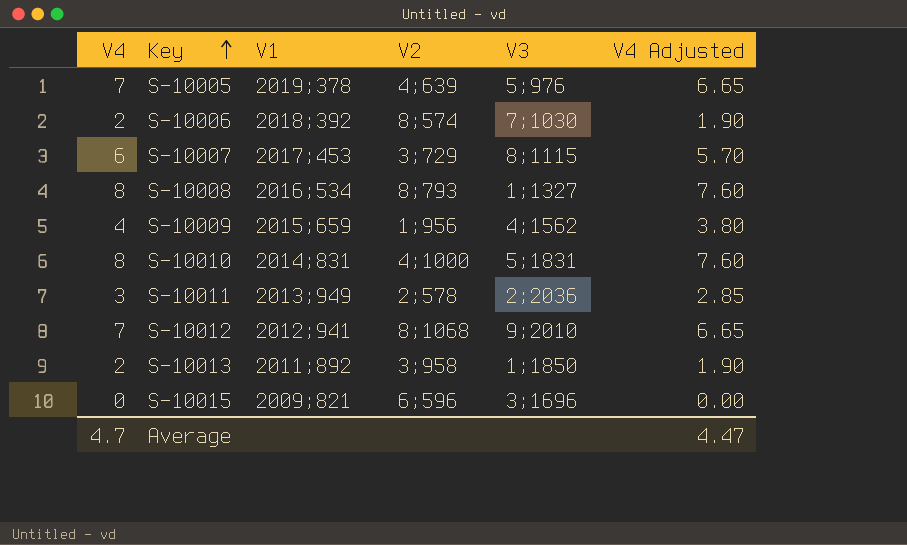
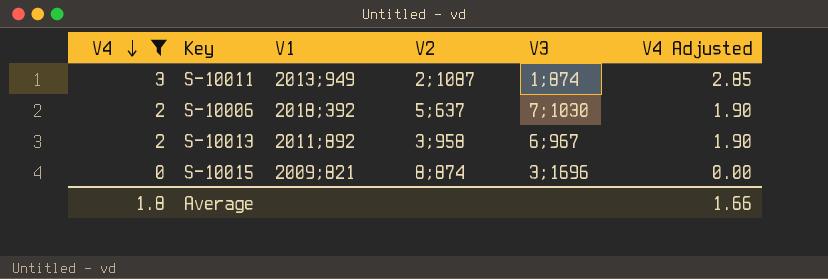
filter: none -> V4 <= 3
row order: Key ascending -> V4 descending
S-10011 | V2: 2;578 -> 2;1087
S-10011 | V3: 2;2036 -> 1;874
S-10006 | V2: 8;574 -> 5;637
S-10013 | V3: 1;1850 -> 6;967
S-10015 | V2: 6;596 -> 8;874
Average | V4: 4.7 -> 1.8
Average | V4 Adjusted: 4.47 -> 1.66

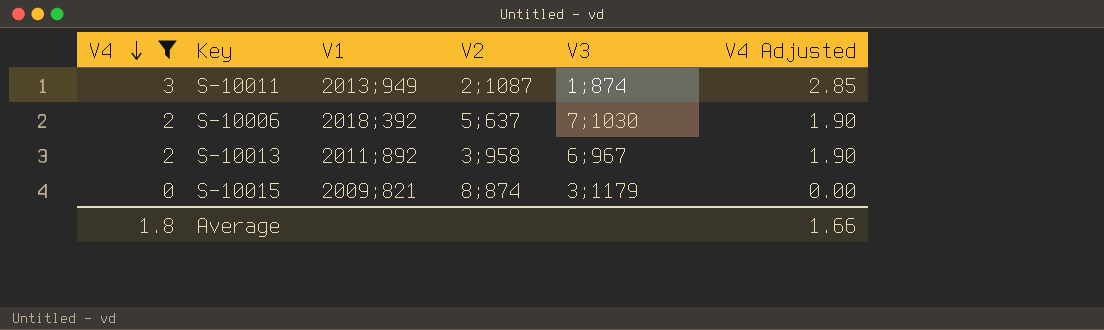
S-10015 | V3: 3;1696 -> 3;1179

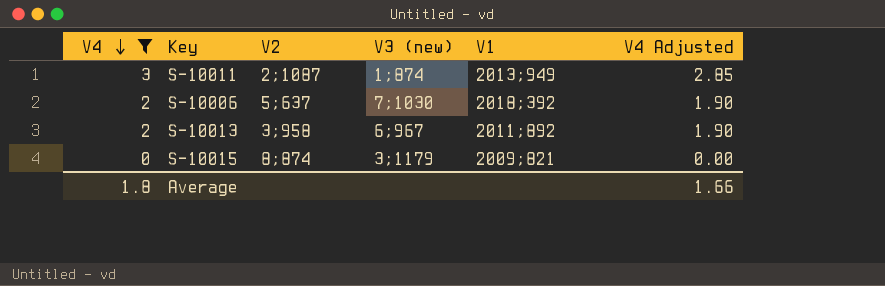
column name: V3 -> V3 (new)
column V1 | position: 3 -> 5

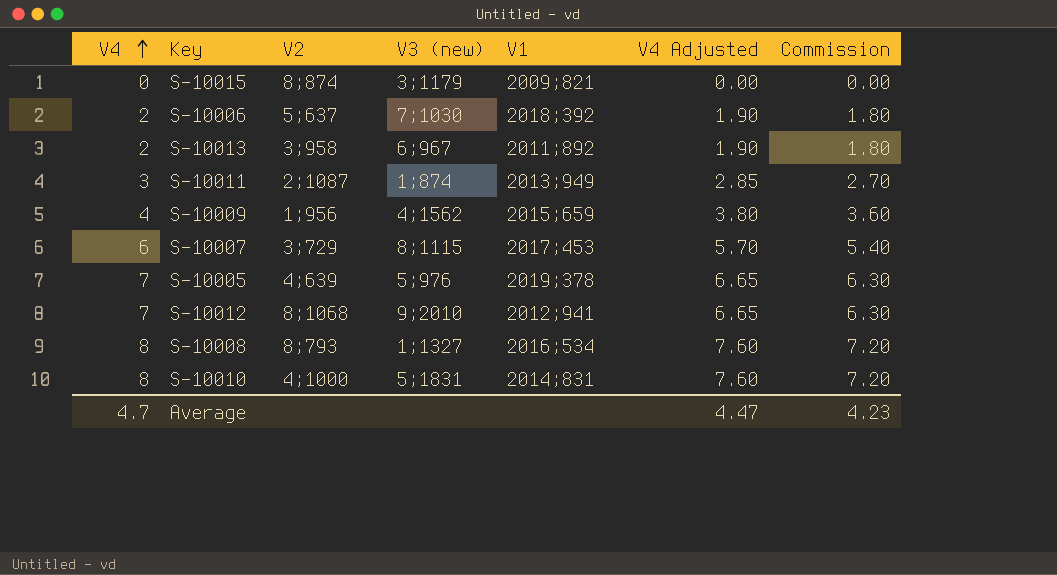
filter: V4 <= 3 -> none
row order: V4 descending -> V4 ascending
column Commission | formula: none -> [V4] * 0.9
Average | V4: 1.8 -> 4.7
Average | V4 Adjusted: 1.66 -> 4.47

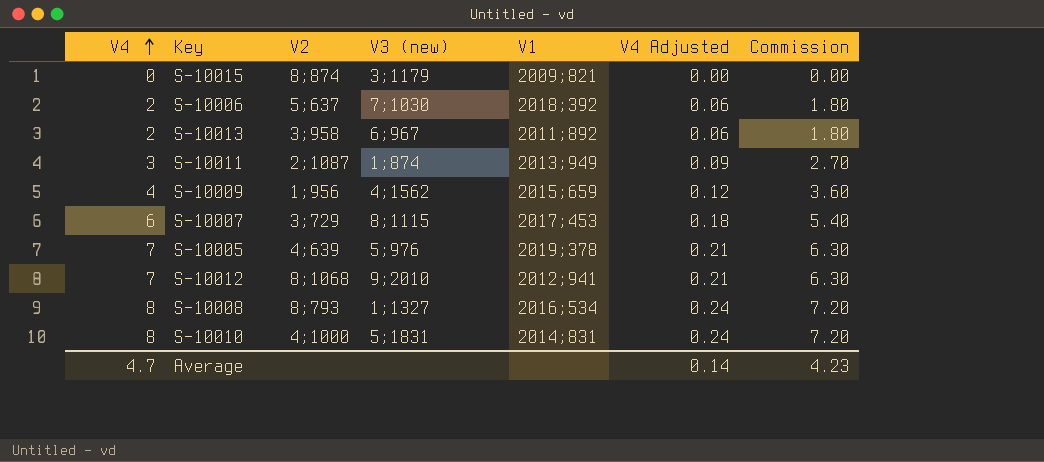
column V4 Adjusted | formula: [V4] * 0.95 -> [V4] * 0.03
Average | V4 Adjusted: 4.47 -> 0.14

